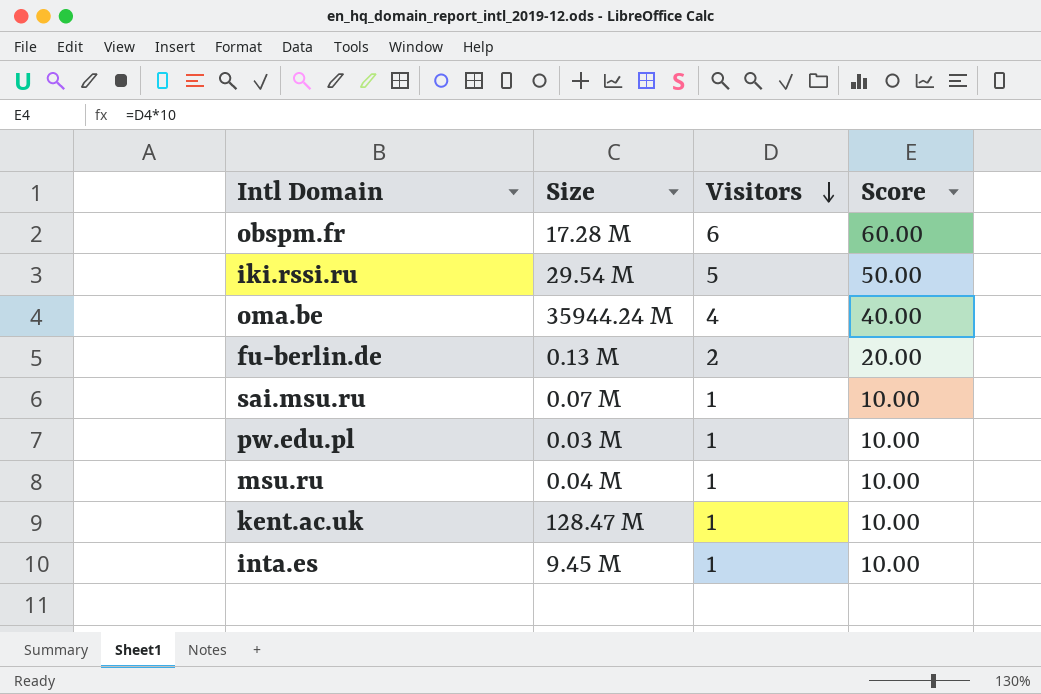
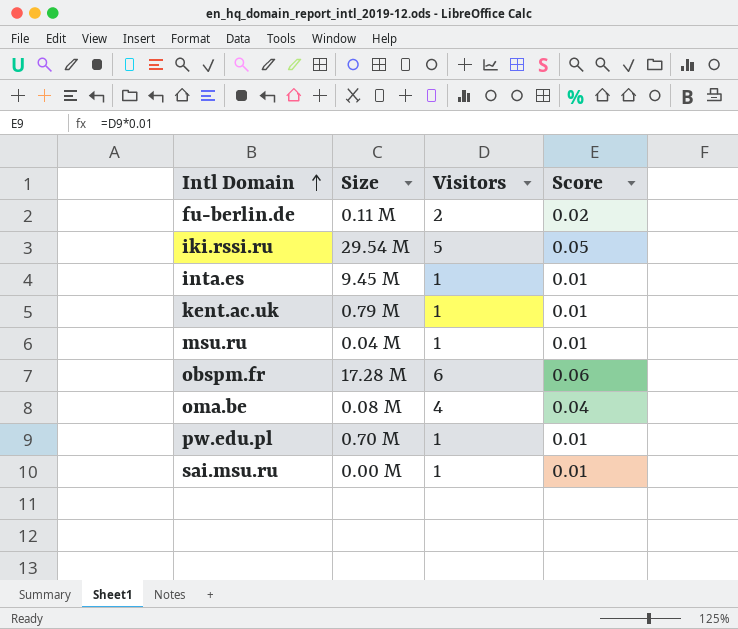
row order: Visitors descending -> Intl Domain ascending
column Score | formula: [Visitors] * 10 -> [Visitors] * 0.01
fu-berlin.de | Size: 0.13 M -> 0.11 M
kent.ac.uk | Size: 128.47 M -> 0.79 M
oma.be | Size: 35944.24 M -> 0.08 M
pw.edu.pl | Size: 0.03 M -> 0.70 M
sai.msu.ru | Size: 0.07 M -> 0.00 M

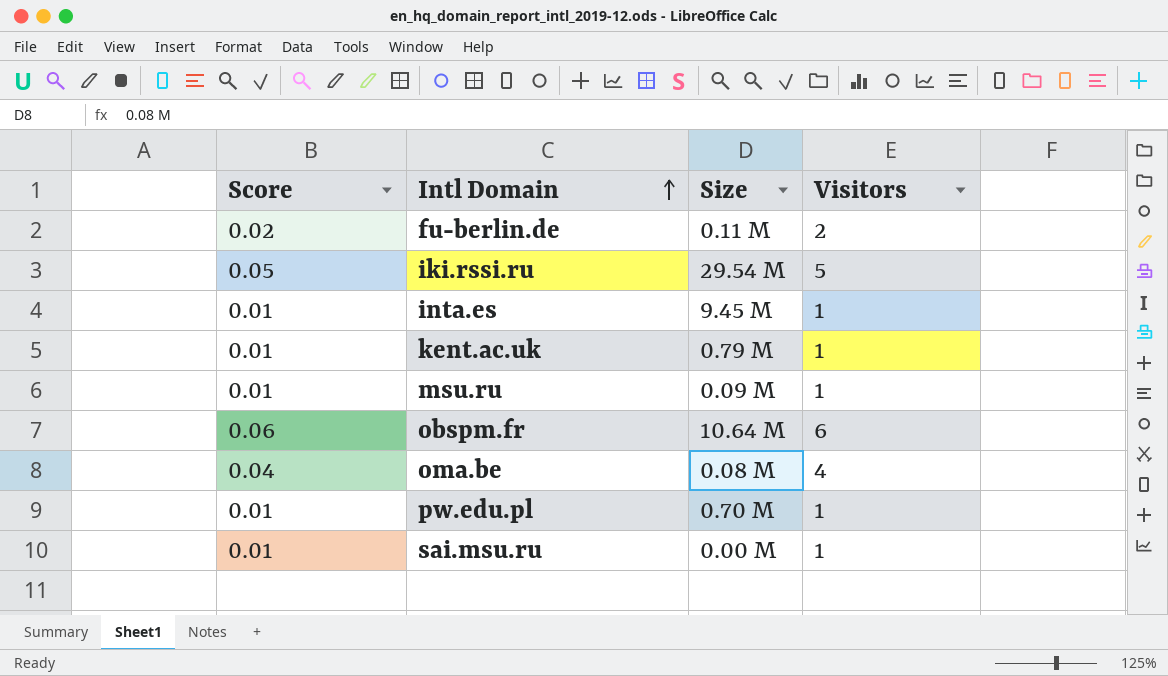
column Score | position: 4 -> 1
msu.ru | Size: 0.04 M -> 0.09 M
obspm.fr | Size: 17.28 M -> 10.64 M

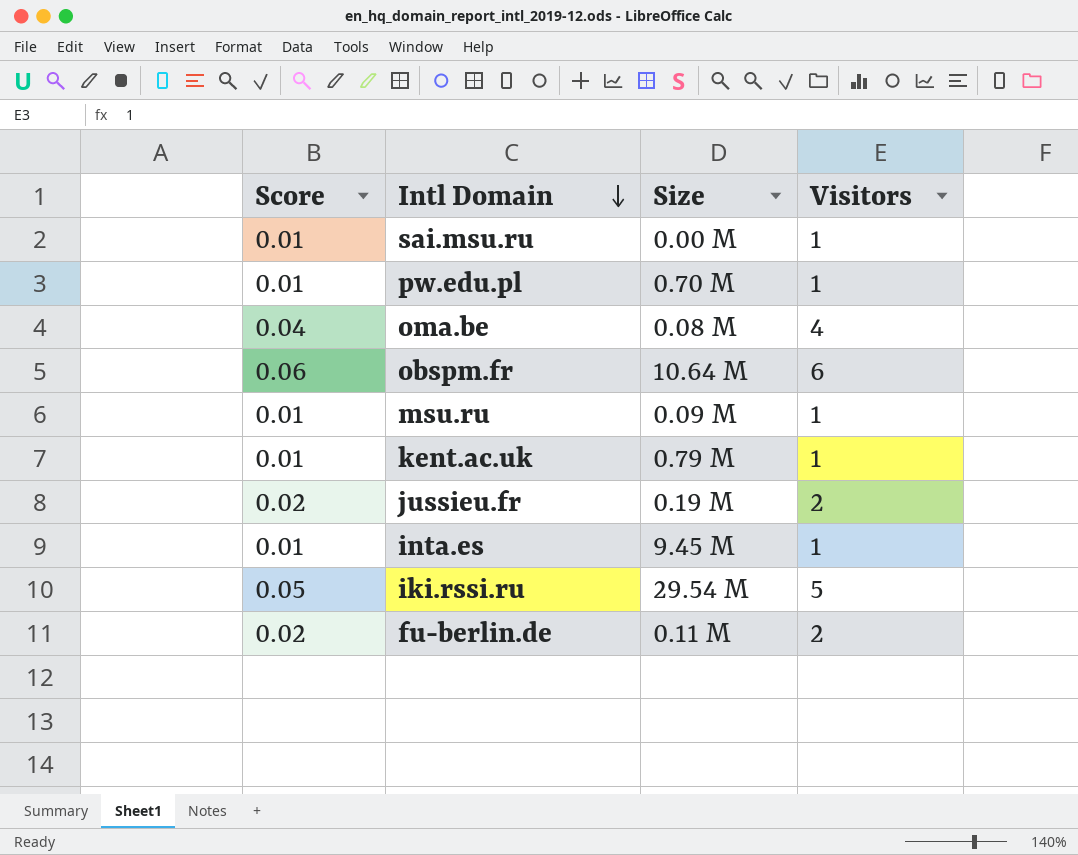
row order: Intl Domain ascending -> Intl Domain descending
row jussieu.fr: none -> 0.02 | 0.19 M | 2

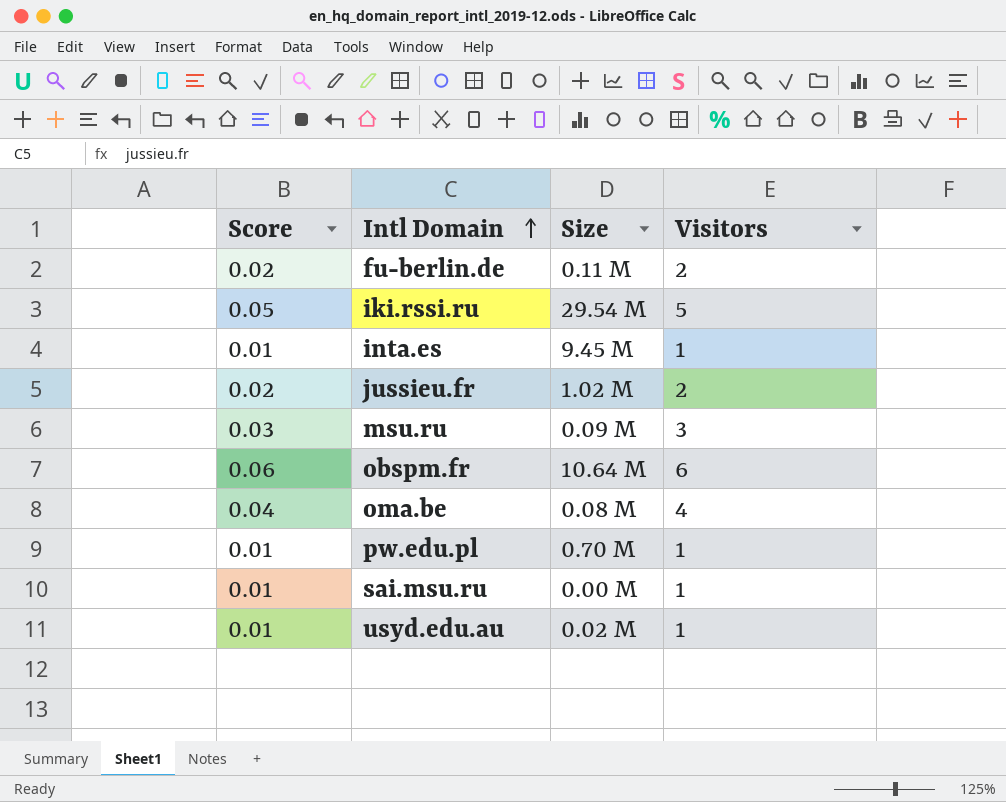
row order: Intl Domain descending -> Intl Domain ascending
row kent.ac.uk: 0.01 | 0.79 M | 1 -> none
jussieu.fr | Size: 0.19 M -> 1.02 M
msu.ru | Score: 0.01 -> 0.03
msu.ru | Visitors: 1 -> 3
row usyd.edu.au: none -> 0.01 | 0.02 M | 1

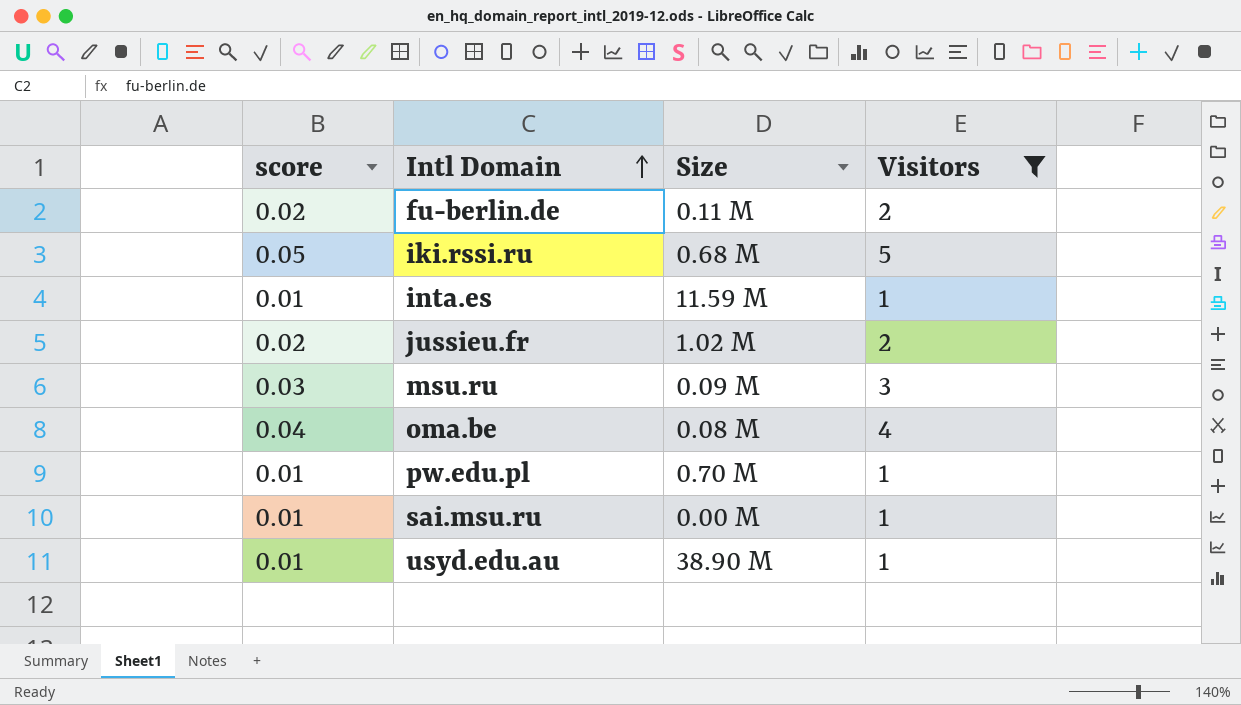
filter: none -> Visitors != 6
column name: Score -> score
iki.rssi.ru | Size: 29.54 M -> 0.68 M
inta.es | Size: 9.45 M -> 11.59 M
usyd.edu.au | Size: 0.02 M -> 38.90 M

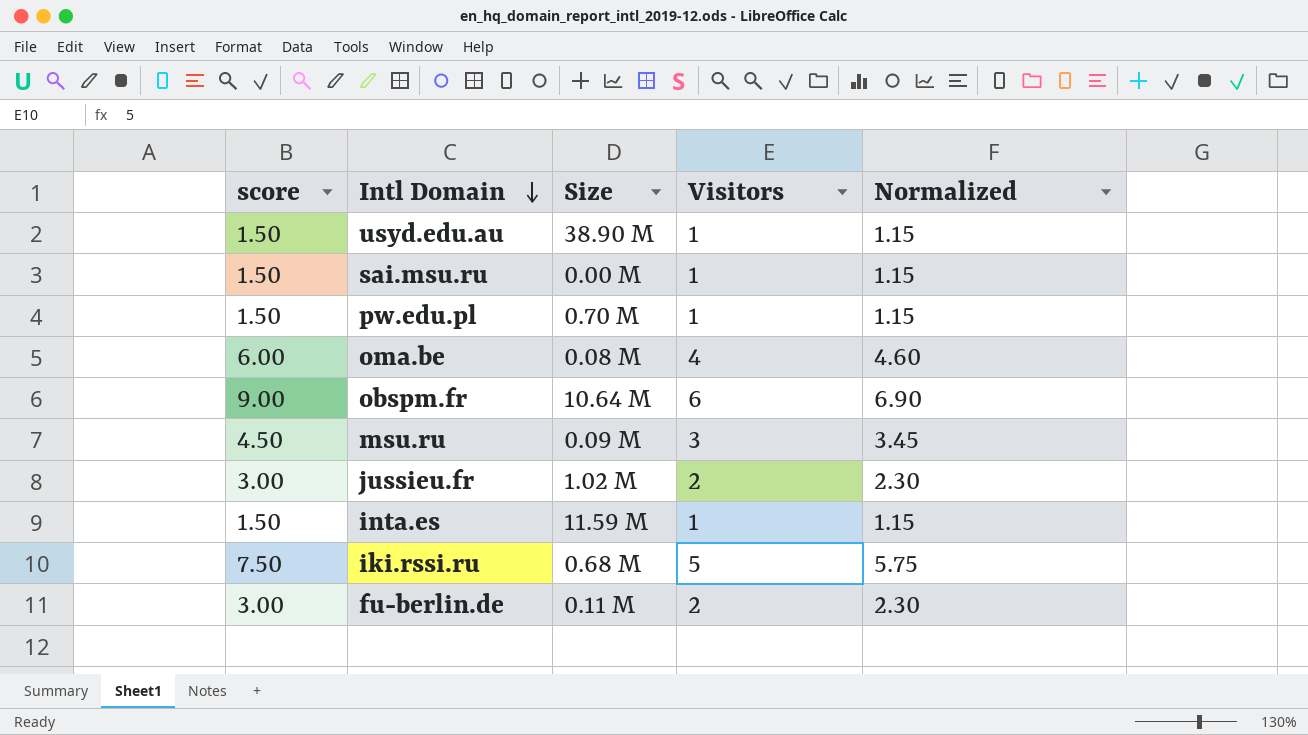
filter: Visitors != 6 -> none
row order: Intl Domain ascending -> Intl Domain descending
column score | formula: [Visitors] * 0.01 -> [Visitors] * 1.5
column Normalized | formula: none -> [Visitors] * 1.15

